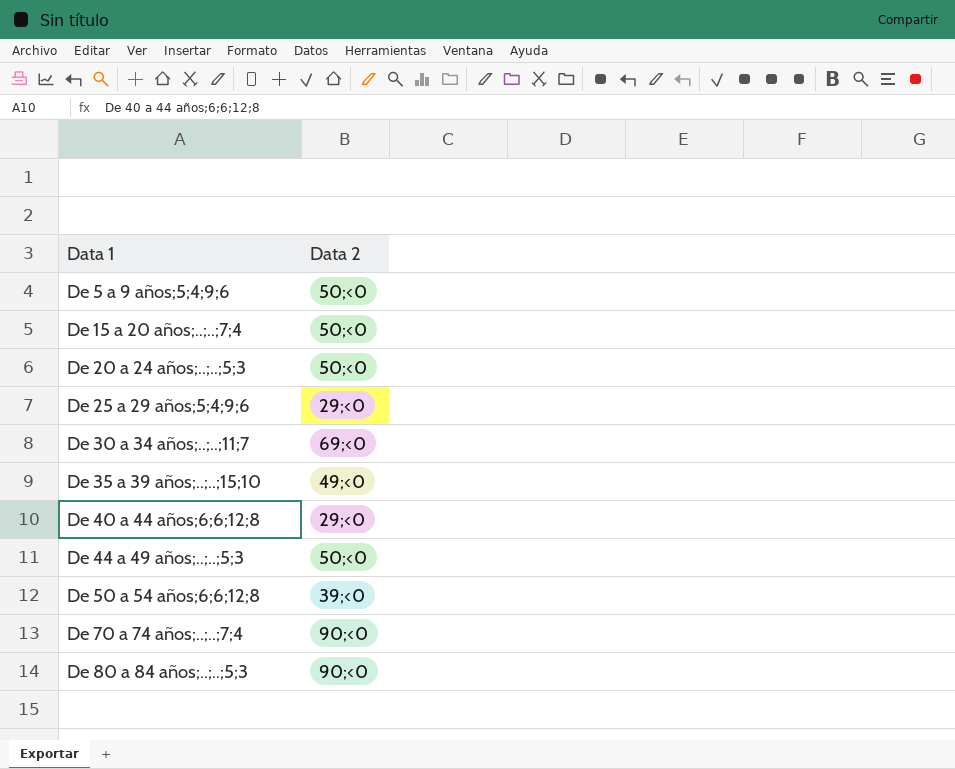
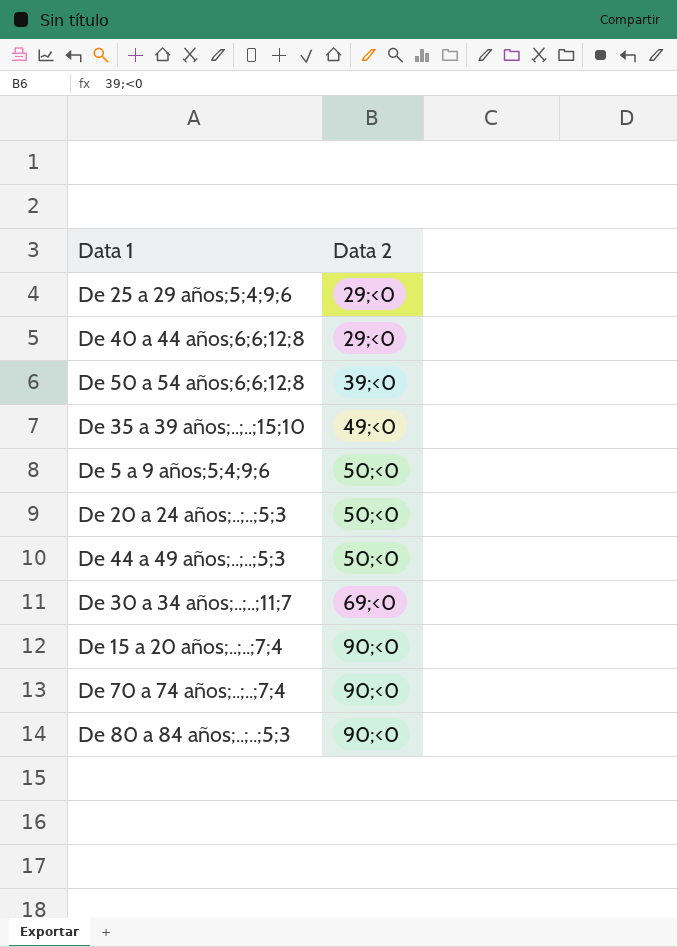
row order: Data 1 ascending -> Data 2 ascending
De 15 a 20 años;..;..;7;4 | Data 2: 50;<0 -> 90;<0

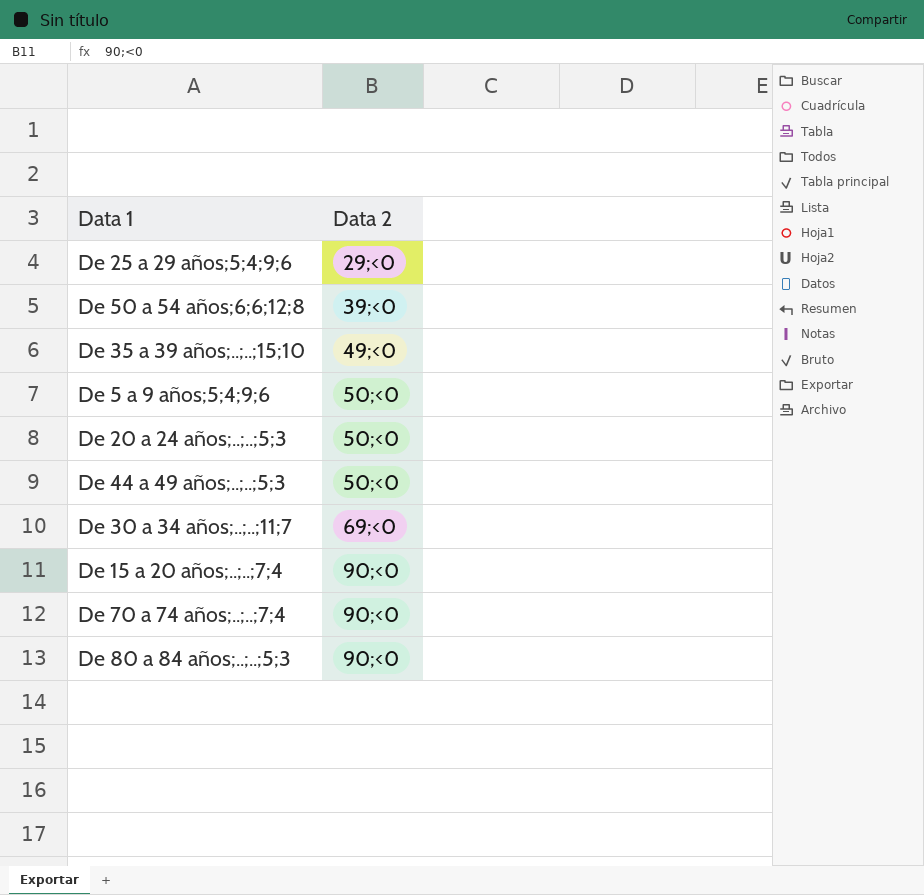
row De 40 a 44 años;6;6;12;8: 29;<0 -> none

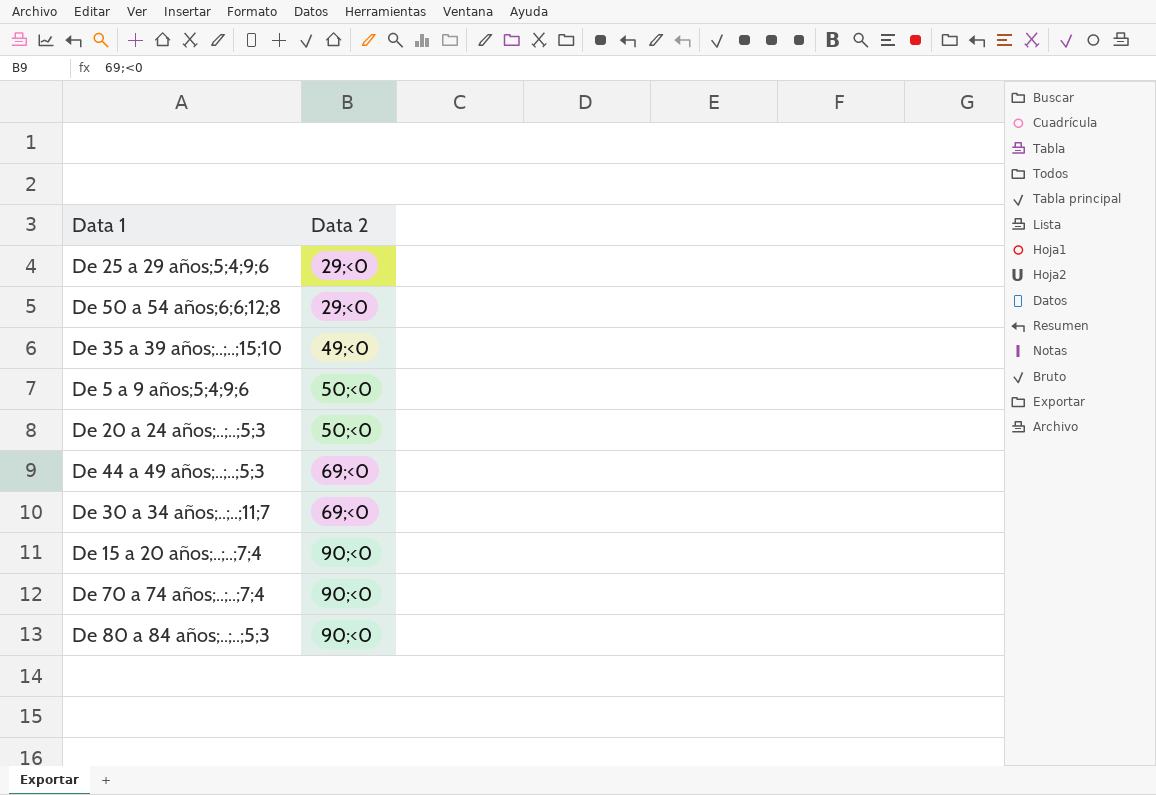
De 50 a 54 años;6;6;12;8 | Data 2: 39;<0 -> 29;<0
De 44 a 49 años;..;..;5;3 | Data 2: 50;<0 -> 69;<0

